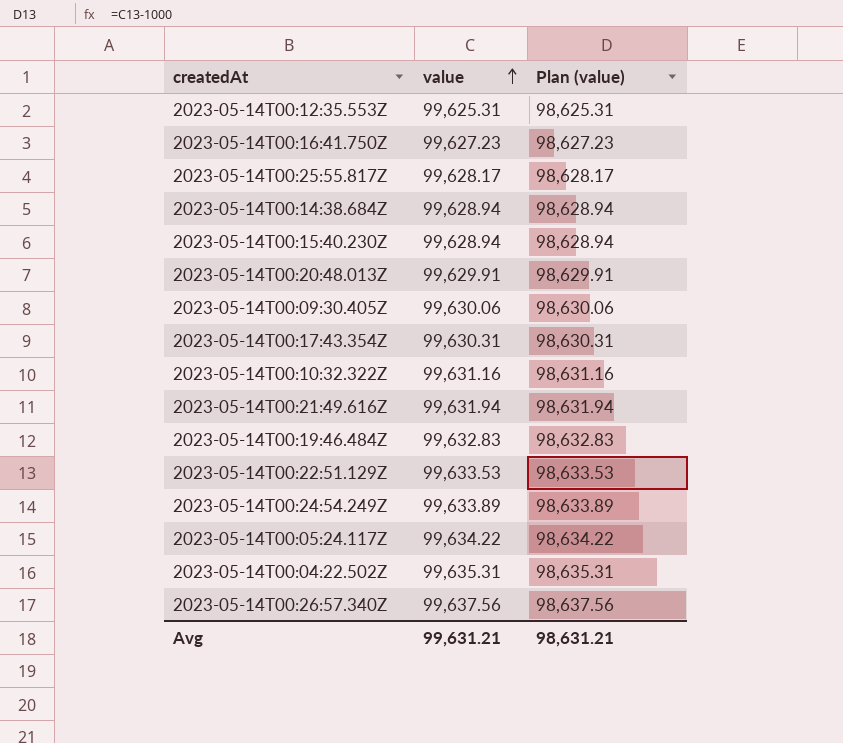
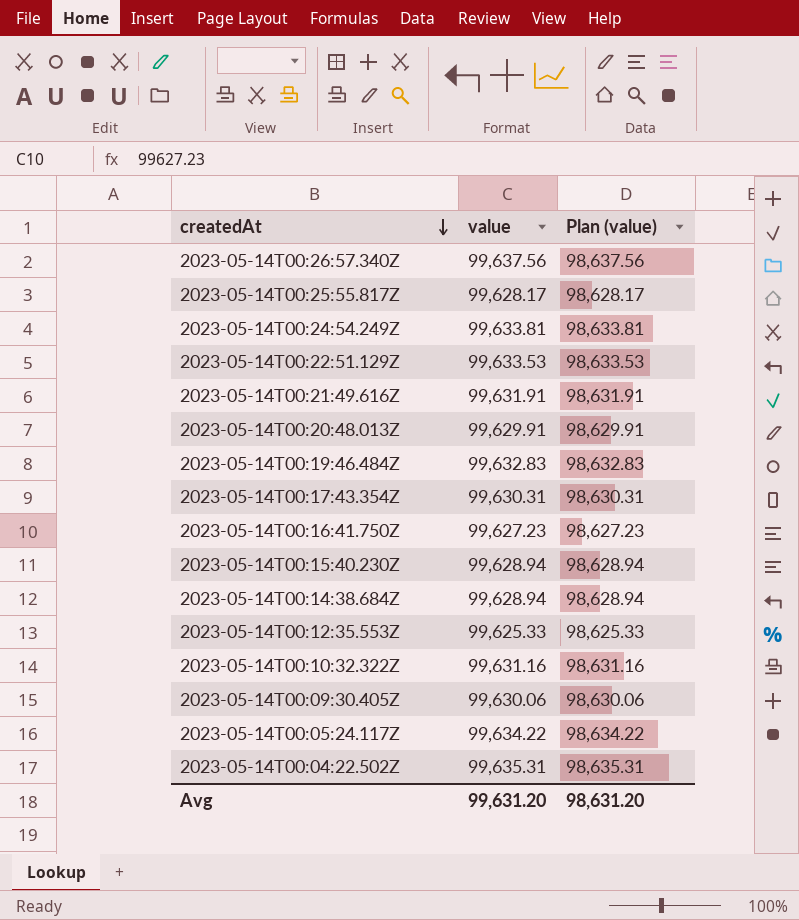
row order: value ascending -> createdAt descending
2023-05-14T00:24:54.249Z | value: 99,633.89 -> 99,633.81
2023-05-14T00:24:54.249Z | Plan (value): 98,633.89 -> 98,633.81
2023-05-14T00:21:49.616Z | value: 99,631.94 -> 99,631.91
2023-05-14T00:21:49.616Z | Plan (value): 98,631.94 -> 98,631.91
2023-05-14T00:12:35.553Z | value: 99,625.31 -> 99,625.33
2023-05-14T00:12:35.553Z | Plan (value): 98,625.31 -> 98,625.33
Avg | value: 99,631.21 -> 99,631.20
Avg | Plan (value): 98,631.21 -> 98,631.20

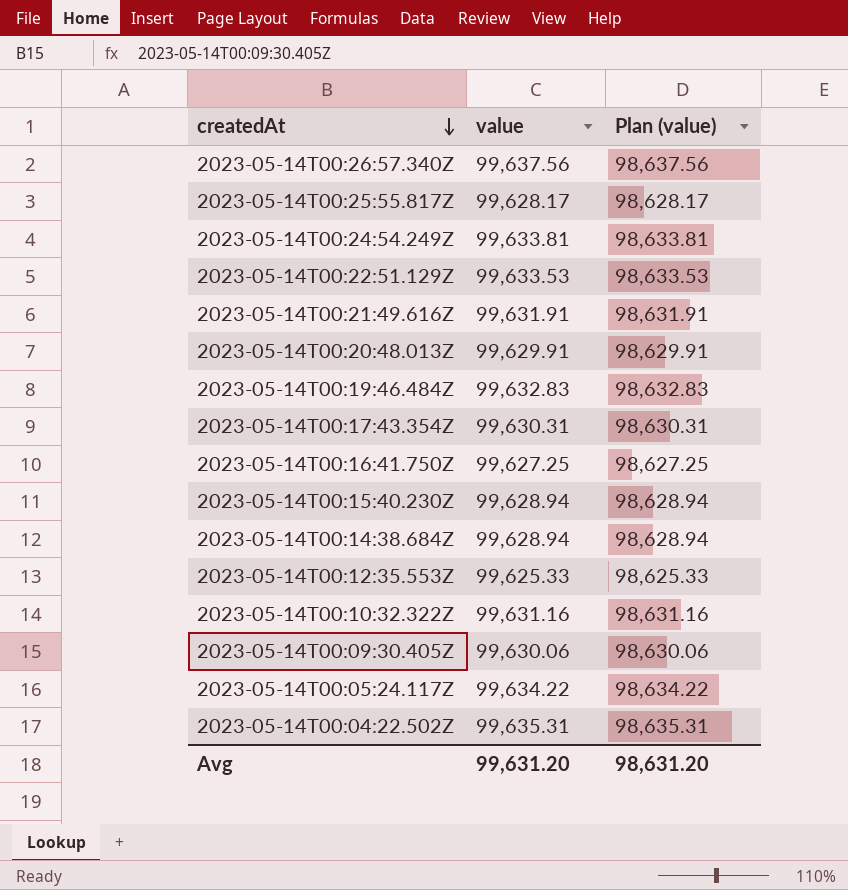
2023-05-14T00:16:41.750Z | value: 99,627.23 -> 99,627.25
2023-05-14T00:16:41.750Z | Plan (value): 98,627.23 -> 98,627.25

